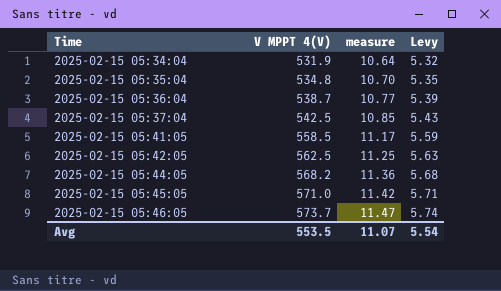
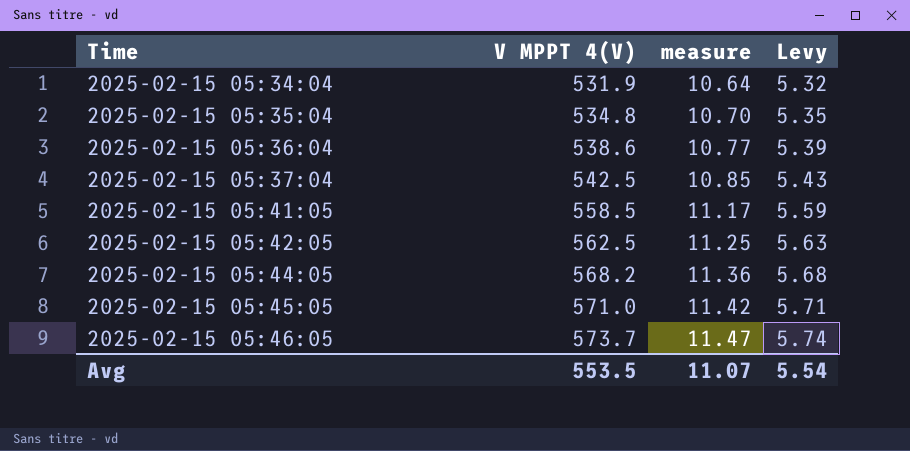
2025-02-15 05:36:04 | V MPPT 4(V): 538.7 -> 538.6

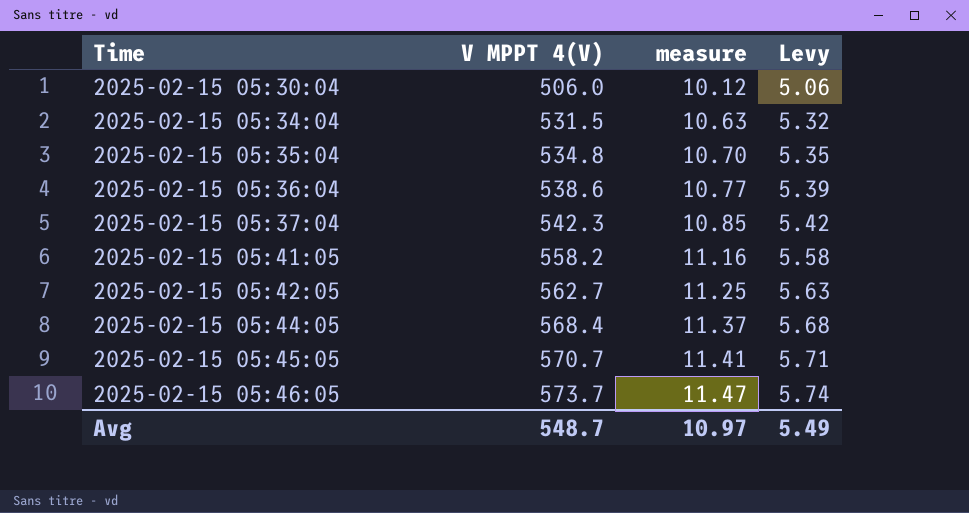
row 2025-02-15 05:30:04: none -> 506.0 | 10.12 | 5.06
2025-02-15 05:34:04 | V MPPT 4(V): 531.9 -> 531.5
2025-02-15 05:34:04 | measure: 10.64 -> 10.63
2025-02-15 05:37:04 | V MPPT 4(V): 542.5 -> 542.3
2025-02-15 05:37:04 | Levy: 5.43 -> 5.42
2025-02-15 05:41:05 | V MPPT 4(V): 558.5 -> 558.2
2025-02-15 05:41:05 | measure: 11.17 -> 11.16
2025-02-15 05:41:05 | Levy: 5.59 -> 5.58
2025-02-15 05:42:05 | V MPPT 4(V): 562.5 -> 562.7
2025-02-15 05:44:05 | V MPPT 4(V): 568.2 -> 568.4
2025-02-15 05:44:05 | measure: 11.36 -> 11.37
2025-02-15 05:45:05 | V MPPT 4(V): 571.0 -> 570.7
2025-02-15 05:45:05 | measure: 11.42 -> 11.41
Avg | V MPPT 4(V): 553.5 -> 548.7
Avg | measure: 11.07 -> 10.97
Avg | Levy: 5.54 -> 5.49

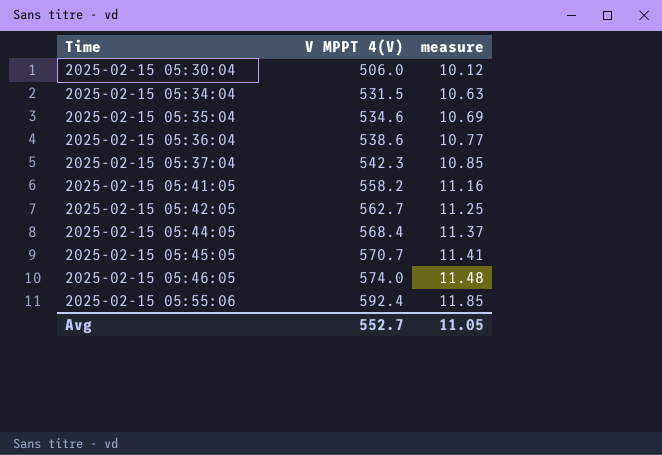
column Levy | formula: [V MPPT 4(V)] * 0.01 -> none
2025-02-15 05:35:04 | V MPPT 4(V): 534.8 -> 534.6
2025-02-15 05:35:04 | measure: 10.70 -> 10.69
2025-02-15 05:46:05 | V MPPT 4(V): 573.7 -> 574.0
2025-02-15 05:46:05 | measure: 11.47 -> 11.48
row 2025-02-15 05:55:06: none -> 592.4 | 11.85
Avg | V MPPT 4(V): 548.7 -> 552.7
Avg | measure: 10.97 -> 11.05

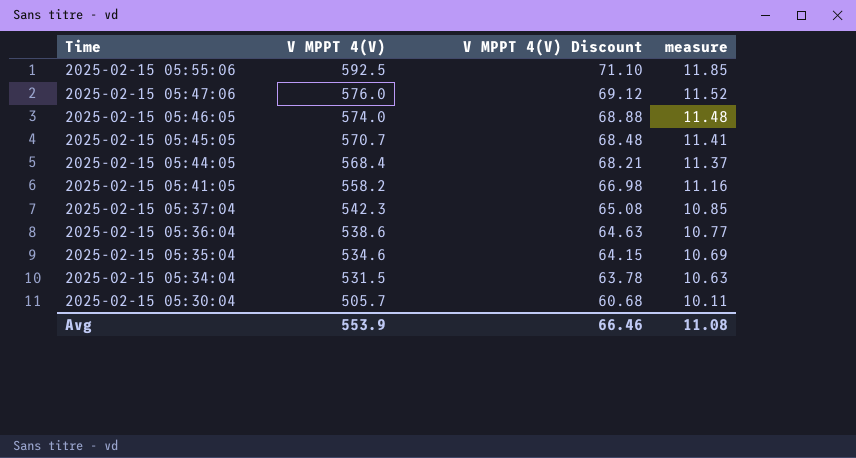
row order: Time ascending -> Time descending
column V MPPT 4(V) Discount | formula: none -> [V MPPT 4(V)] * 0.12
row 2025-02-15 05:42:05: 562.7 | 11.25 -> none
2025-02-15 05:55:06 | V MPPT 4(V): 592.4 -> 592.5
row 2025-02-15 05:47:06: none -> 576.0 | 69.12 | 11.52
2025-02-15 05:30:04 | V MPPT 4(V): 506.0 -> 505.7
2025-02-15 05:30:04 | measure: 10.12 -> 10.11
Avg | V MPPT 4(V): 552.7 -> 553.9
Avg | measure: 11.05 -> 11.08

